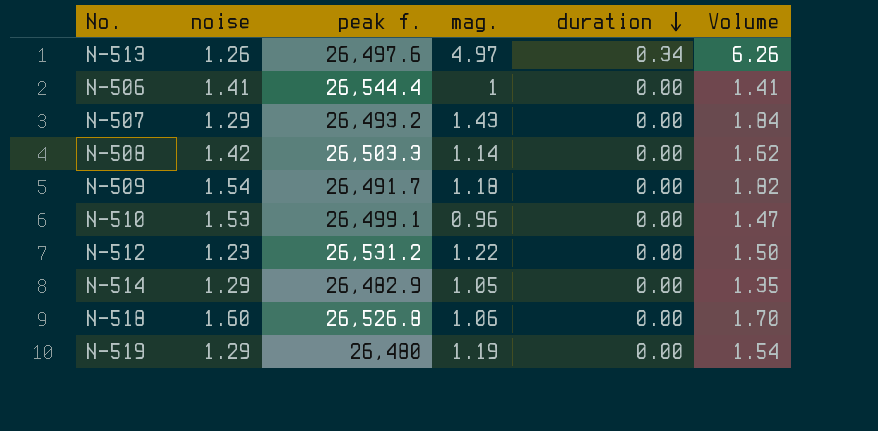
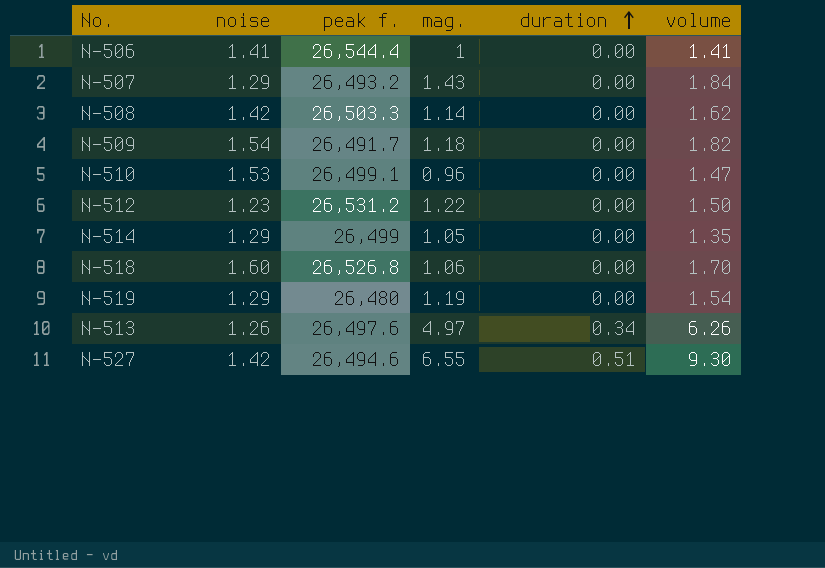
row order: duration descending -> duration ascending
column name: Volume -> volume
N-514 | peak f.: 26,482.9 -> 26,499
row N-527: none -> 1.42 | 26,494.6 | 6.55 | 0.51 | 9.30

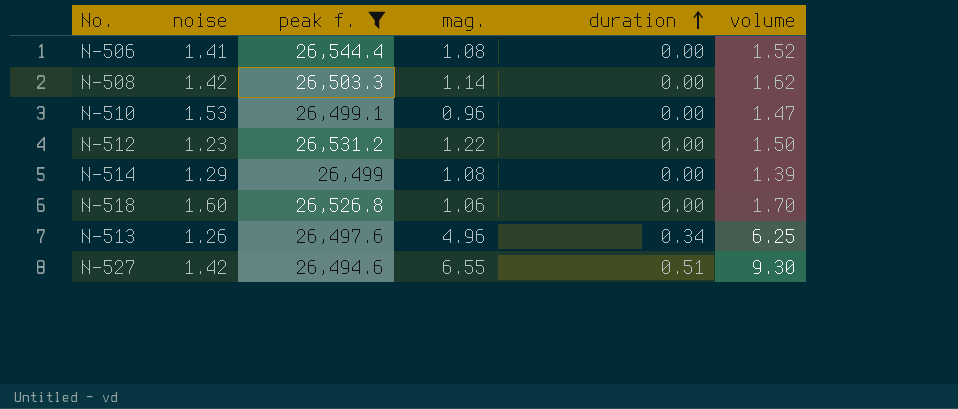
filter: none -> peak f. >= 26,494.6
N-506 | mag.: 1 -> 1.08
N-506 | volume: 1.41 -> 1.52
N-514 | mag.: 1.05 -> 1.08
N-514 | volume: 1.35 -> 1.39
N-513 | mag.: 4.97 -> 4.96
N-513 | volume: 6.26 -> 6.25

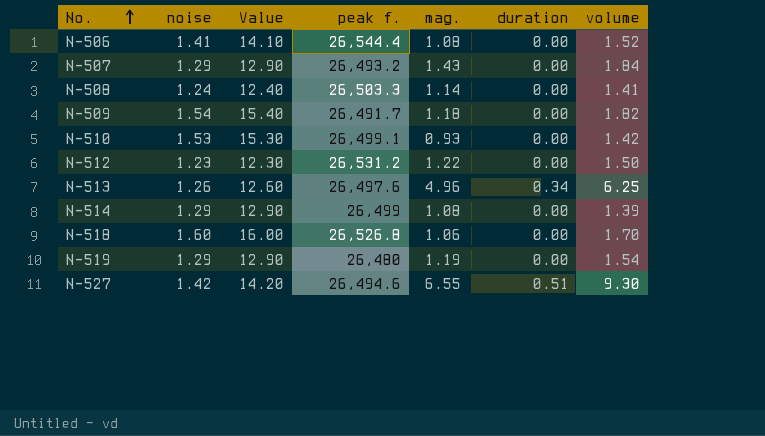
filter: peak f. >= 26,494.6 -> none
row order: duration ascending -> No. ascending
column Value | formula: none -> [noise] * 10
N-508 | noise: 1.42 -> 1.24
N-508 | volume: 1.62 -> 1.41
N-510 | mag.: 0.96 -> 0.93
N-510 | volume: 1.47 -> 1.42

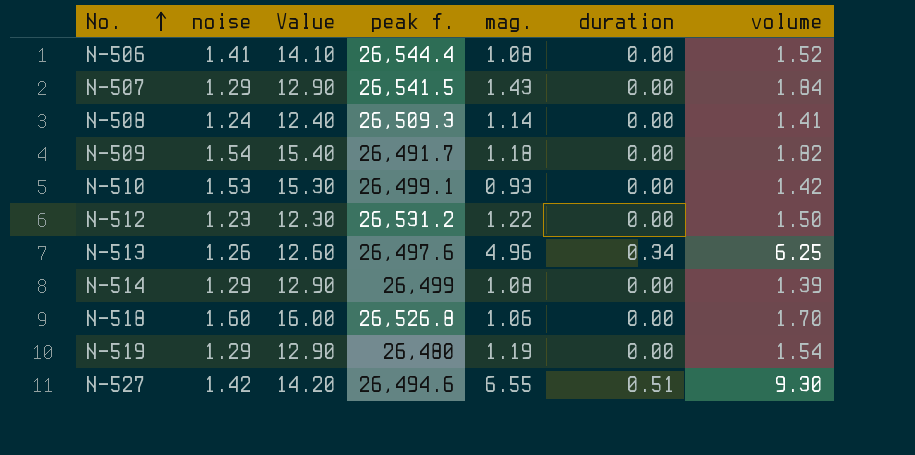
N-507 | peak f.: 26,493.2 -> 26,541.5
N-508 | peak f.: 26,503.3 -> 26,509.3

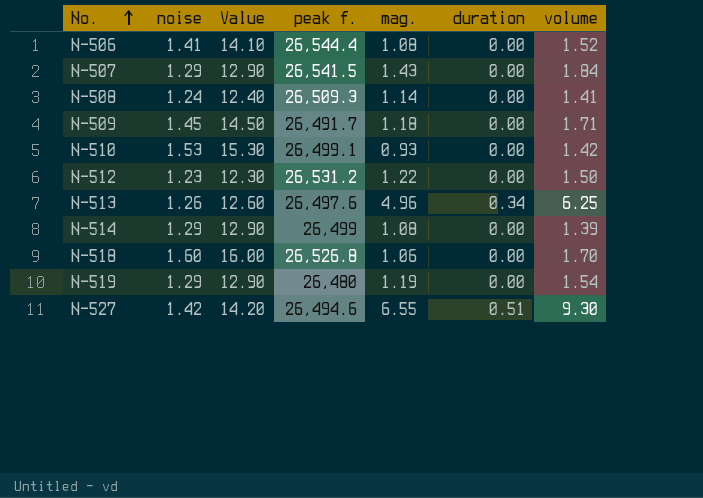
N-509 | noise: 1.54 -> 1.45
N-509 | Value: 15.40 -> 14.50
N-509 | volume: 1.82 -> 1.71

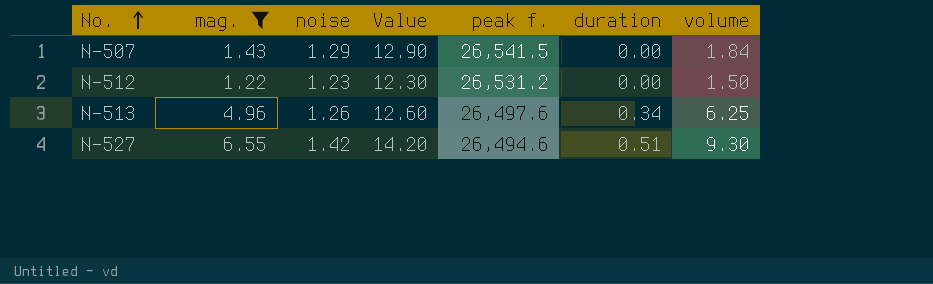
filter: none -> mag. >= 1.22
column mag. | position: 5 -> 2

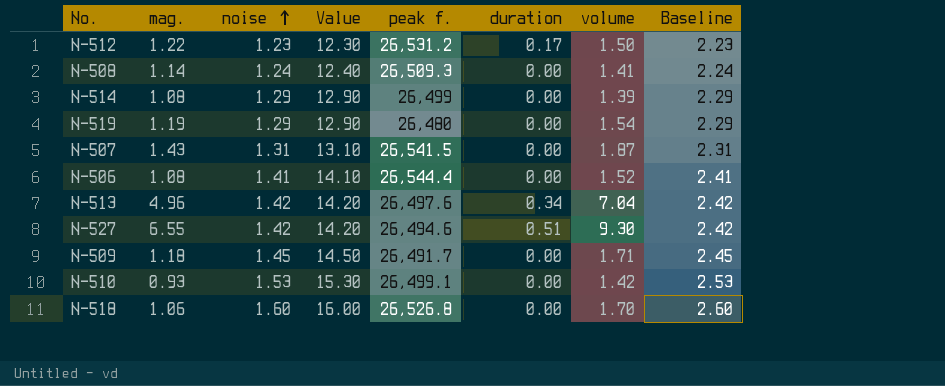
filter: mag. >= 1.22 -> none
row order: No. ascending -> noise ascending
column Baseline | formula: none -> [noise] + 1
N-512 | duration: 0.00 -> 0.17
N-507 | noise: 1.29 -> 1.31
N-507 | Value: 12.90 -> 13.10
N-507 | volume: 1.84 -> 1.87
N-513 | noise: 1.26 -> 1.42
N-513 | Value: 12.60 -> 14.20
N-513 | volume: 6.25 -> 7.04

